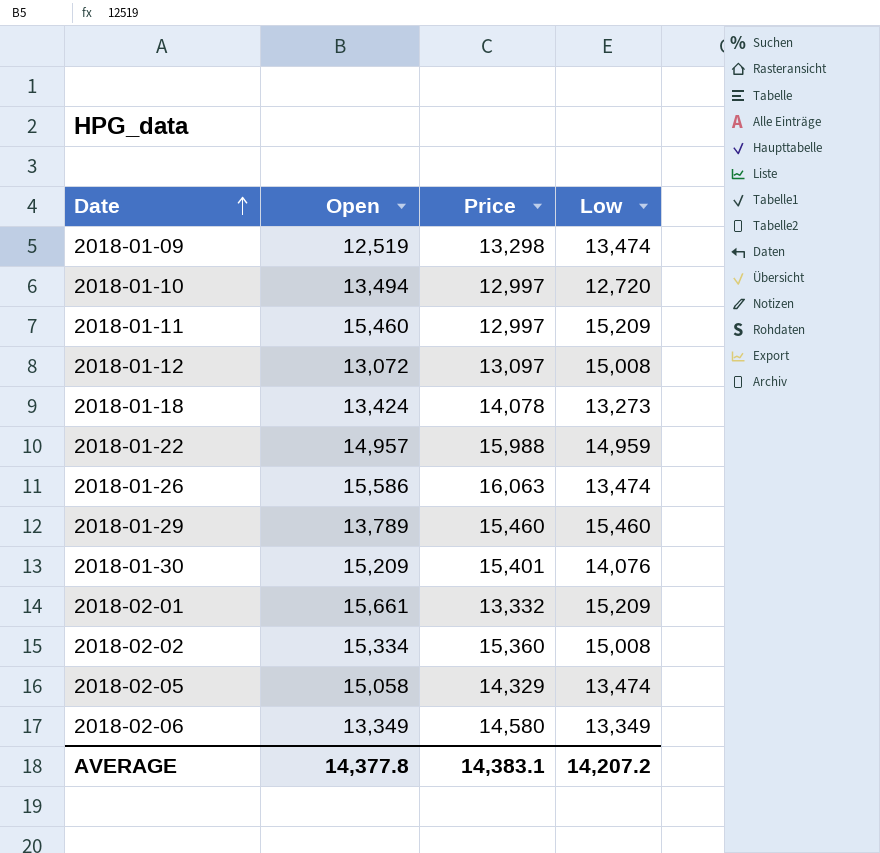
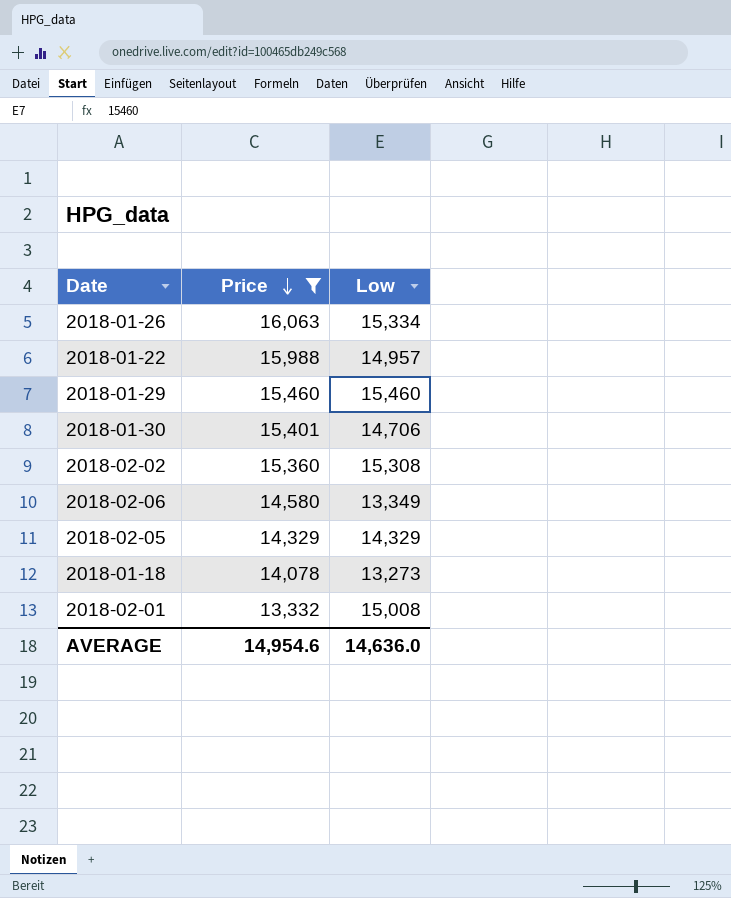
filter: none -> Price >= 13,332
row order: Date ascending -> Price descending
column Open | position: 2 -> none
2018-01-26 | Low: 13,474 -> 15,334
2018-01-22 | Low: 14,959 -> 14,957
2018-01-30 | Low: 14,076 -> 14,706
2018-02-02 | Low: 15,008 -> 15,308
2018-02-05 | Low: 13,474 -> 14,329
2018-02-01 | Low: 15,209 -> 15,008
AVERAGE | Price: 14,383.1 -> 14,954.6
AVERAGE | Low: 14,207.2 -> 14,636.0

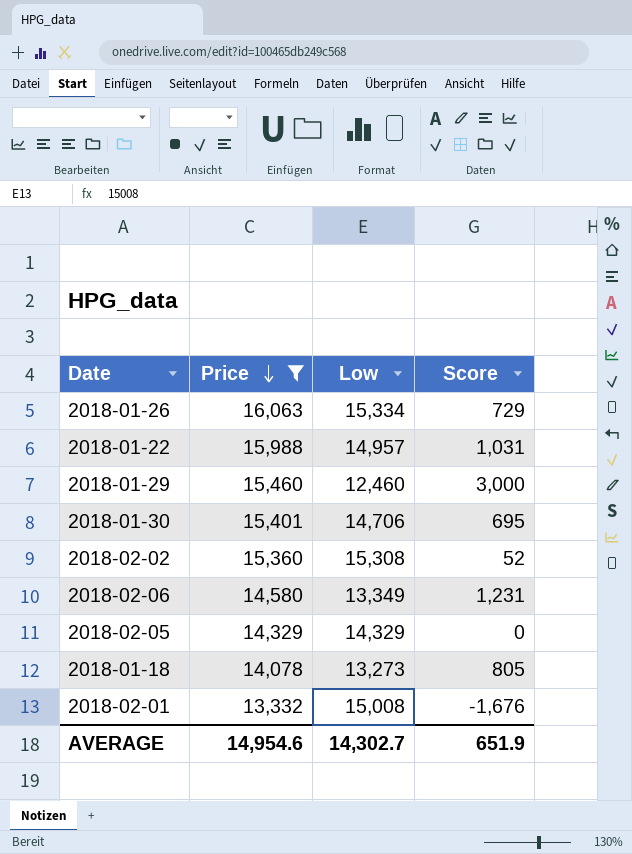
column Score | formula: none -> [Price] - [Low]
2018-01-29 | Low: 15,460 -> 12,460
AVERAGE | Low: 14,636.0 -> 14,302.7

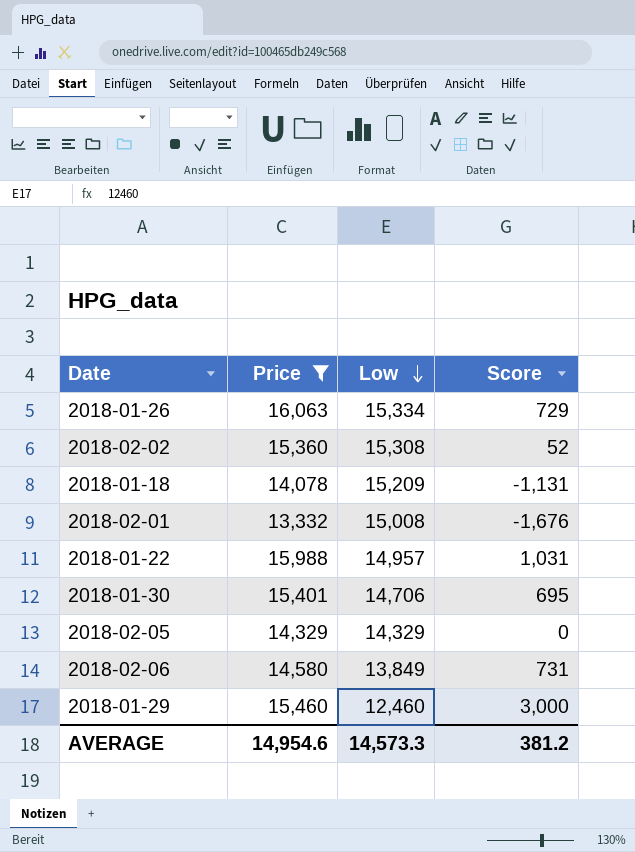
row order: Price descending -> Low descending
2018-01-18 | Low: 13,273 -> 15,209
2018-01-18 | Score: 805 -> -1,131
2018-02-06 | Low: 13,349 -> 13,849
2018-02-06 | Score: 1,231 -> 731
AVERAGE | Low: 14,302.7 -> 14,573.3
AVERAGE | Score: 651.9 -> 381.2

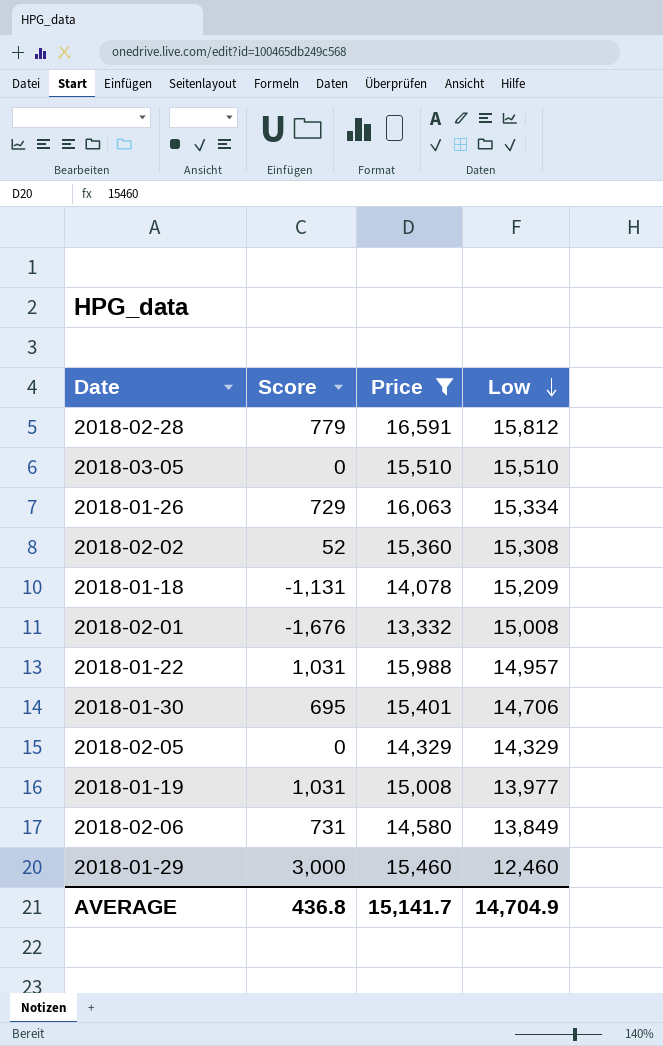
column Score | position: 4 -> 2
row 2018-02-28: none -> 779 | 16,591 | 15,812
row 2018-03-05: none -> 0 | 15,510 | 15,510
row 2018-01-19: none -> 1,031 | 15,008 | 13,977
AVERAGE | Score: 381.2 -> 436.8
AVERAGE | Price: 14,954.6 -> 15,141.7
AVERAGE | Low: 14,573.3 -> 14,704.9

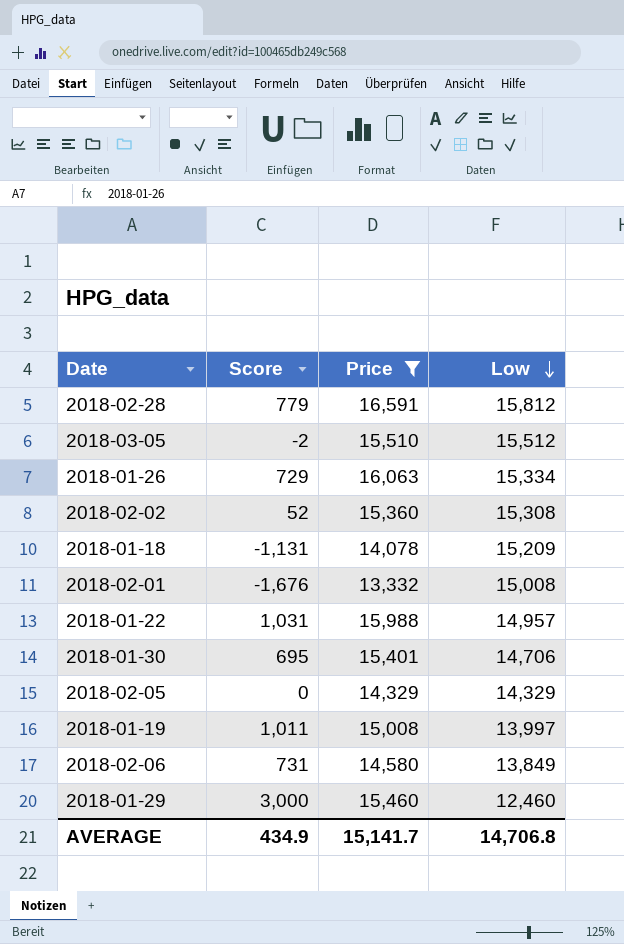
2018-03-05 | Score: 0 -> -2
2018-03-05 | Low: 15,510 -> 15,512
2018-01-19 | Score: 1,031 -> 1,011
2018-01-19 | Low: 13,977 -> 13,997
AVERAGE | Score: 436.8 -> 434.9
AVERAGE | Low: 14,704.9 -> 14,706.8

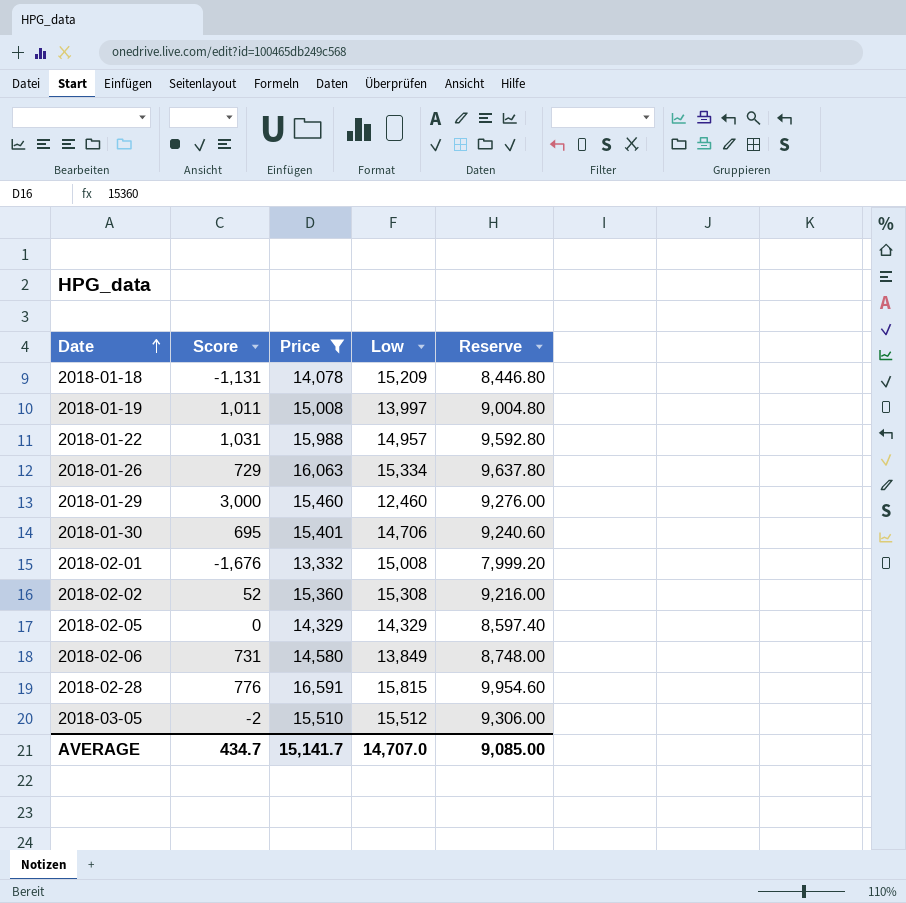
row order: Low descending -> Date ascending
column Reserve | formula: none -> [Price] * 0.6
2018-02-28 | Score: 779 -> 776
2018-02-28 | Low: 15,812 -> 15,815
AVERAGE | Score: 434.9 -> 434.7
AVERAGE | Low: 14,706.8 -> 14,707.0

